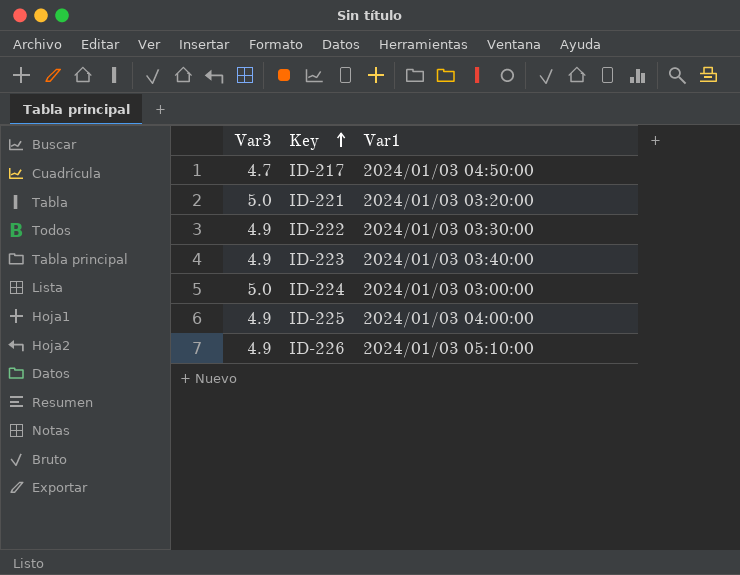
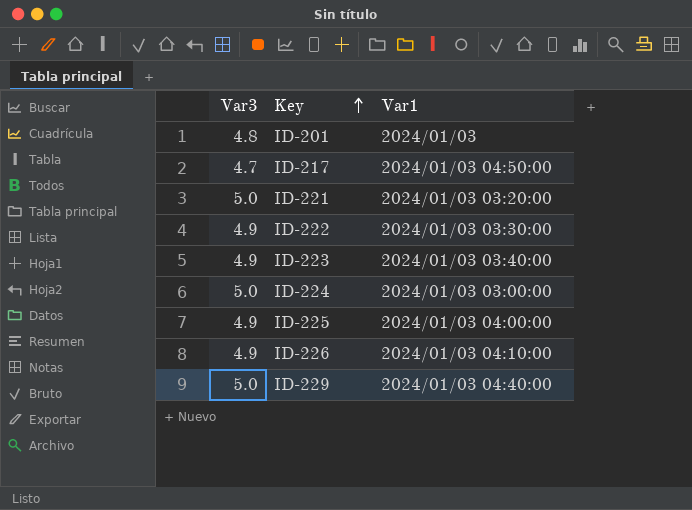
row ID-201: none -> 4.8 | 2024/01/03
ID-226 | Var1: 2024/01/03 05:10:00 -> 2024/01/03 04:10:00
row ID-229: none -> 5.0 | 2024/01/03 04:40:00

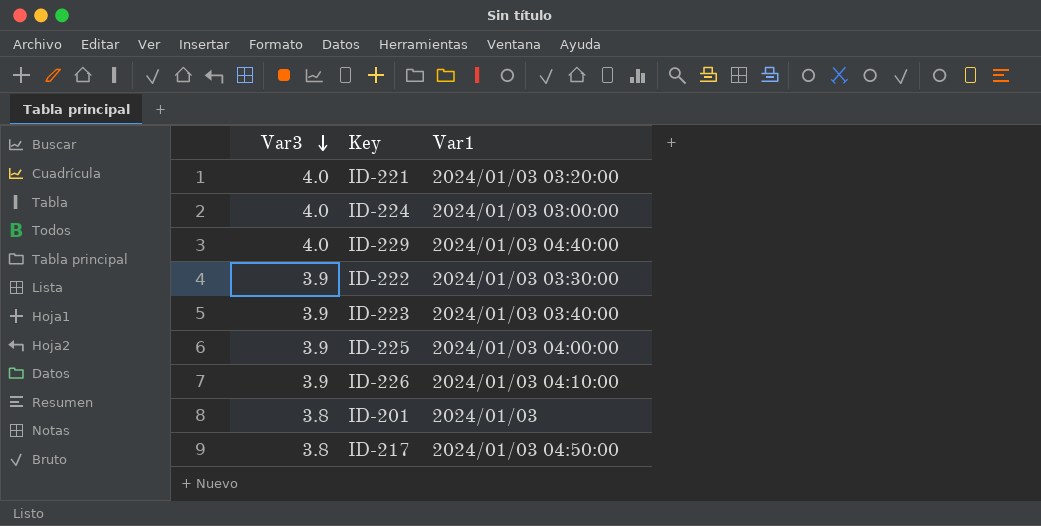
row order: Key ascending -> Var3 descending
ID-221 | Var3: 5.0 -> 4.0
ID-224 | Var3: 5.0 -> 4.0
ID-229 | Var3: 5.0 -> 4.0
ID-222 | Var3: 4.9 -> 3.9
ID-223 | Var3: 4.9 -> 3.9
ID-225 | Var3: 4.9 -> 3.9
ID-226 | Var3: 4.9 -> 3.9
ID-201 | Var3: 4.8 -> 3.8
ID-217 | Var3: 4.7 -> 3.8

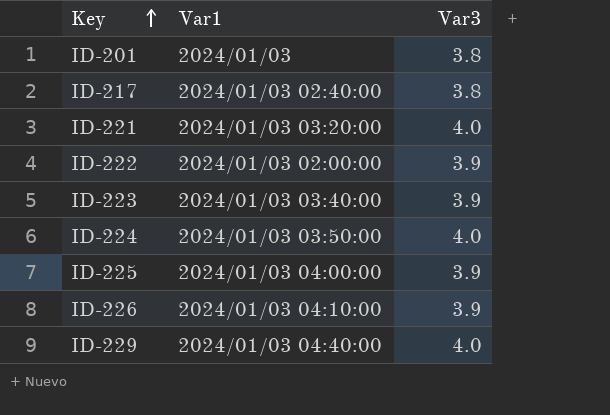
row order: Var3 descending -> Key ascending
column Var3 | position: 1 -> 3
ID-217 | Var1: 2024/01/03 04:50:00 -> 2024/01/03 02:40:00
ID-222 | Var1: 2024/01/03 03:30:00 -> 2024/01/03 02:00:00
ID-224 | Var1: 2024/01/03 03:00:00 -> 2024/01/03 03:50:00

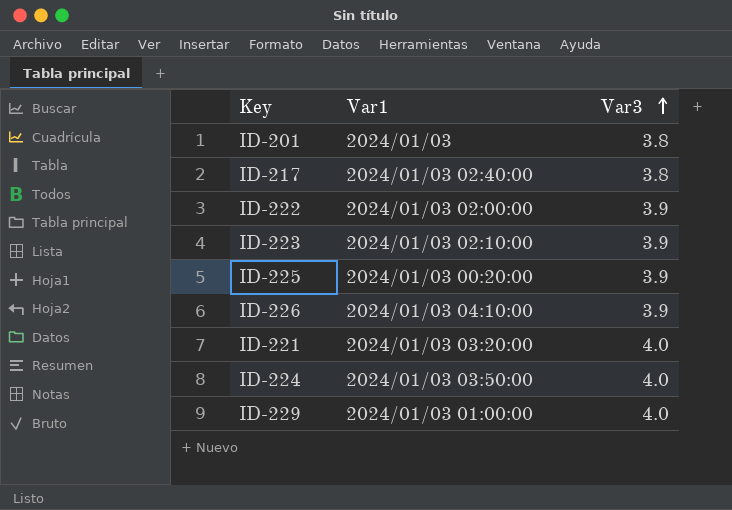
row order: Key ascending -> Var3 ascending
ID-223 | Var1: 2024/01/03 03:40:00 -> 2024/01/03 02:10:00
ID-225 | Var1: 2024/01/03 04:00:00 -> 2024/01/03 00:20:00
ID-229 | Var1: 2024/01/03 04:40:00 -> 2024/01/03 01:00:00

